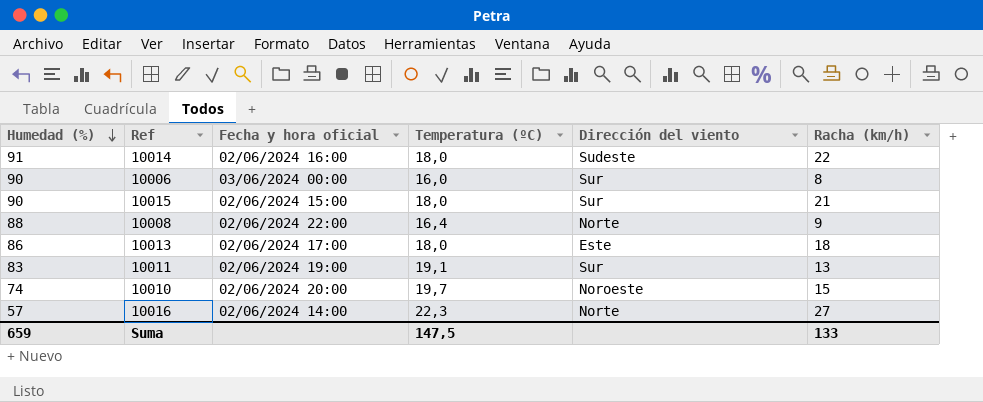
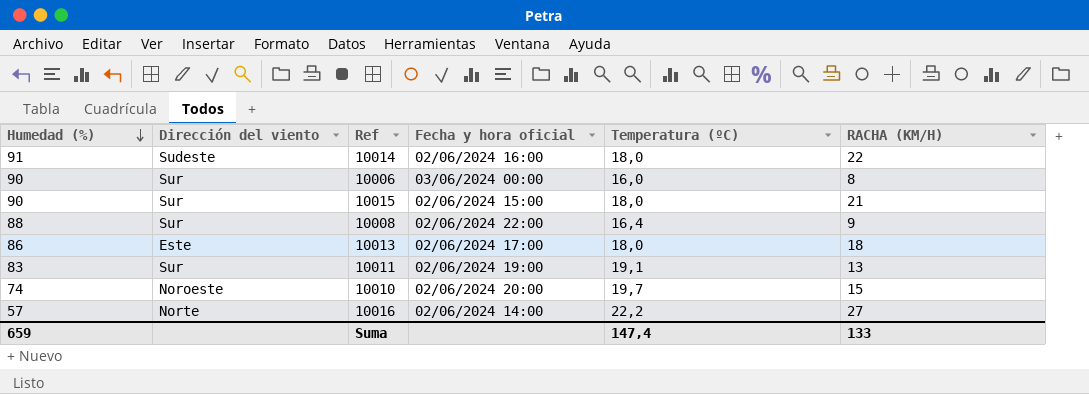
column Dirección del viento | position: 5 -> 2
column name: Racha (km/h) -> RACHA (KM/H)
10008 | Dirección del viento: Norte -> Sur
10016 | Temperatura (ºC): 22,3 -> 22,2
Suma | Temperatura (ºC): 147,5 -> 147,4

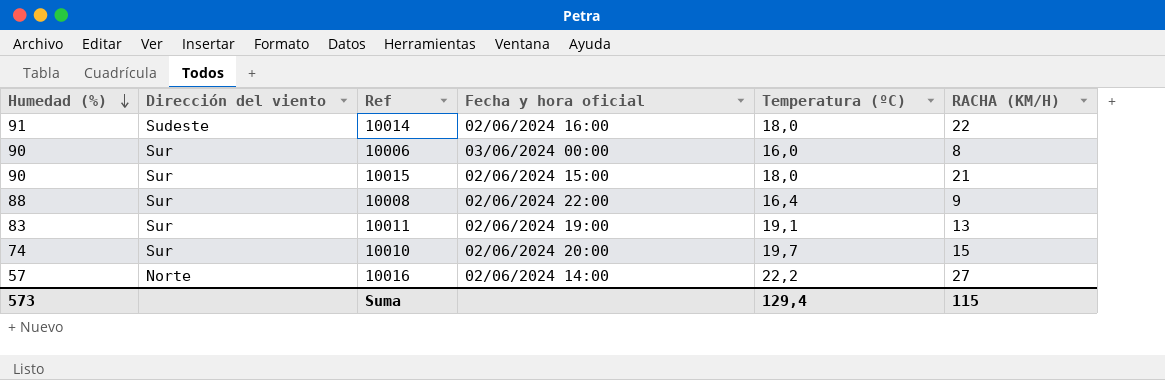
row 10013: 86 | Este | 02/06/2024 17:00 | 18,0 | 18 -> none
10010 | Dirección del viento: Noroeste -> Sur
Suma | Humedad (%): 659 -> 573
Suma | Temperatura (ºC): 147,4 -> 129,4
Suma | RACHA (KM/H): 133 -> 115

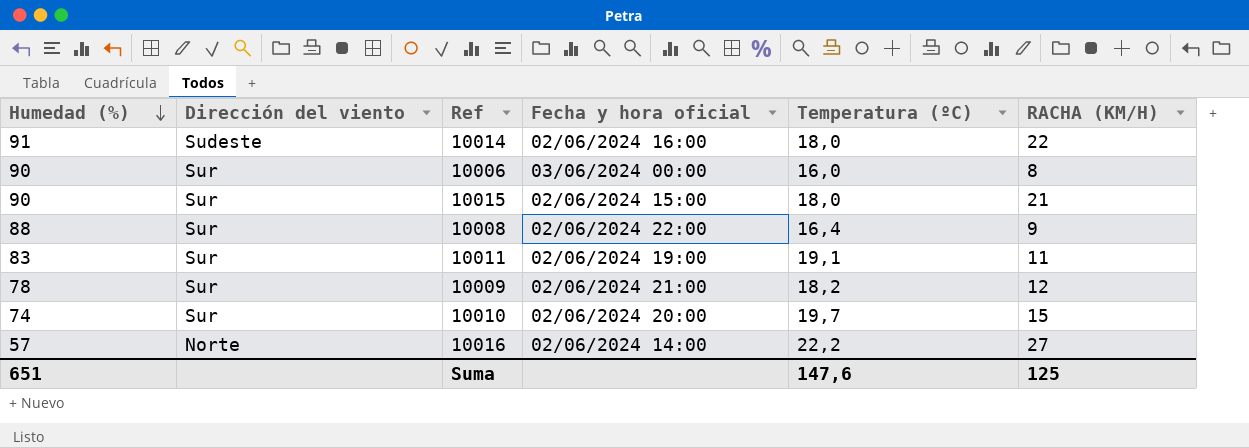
10011 | RACHA (KM/H): 13 -> 11
row 10009: none -> 78 | Sur | 02/06/2024 21:00 | 18,2 | 12
Suma | Humedad (%): 573 -> 651
Suma | Temperatura (ºC): 129,4 -> 147,6
Suma | RACHA (KM/H): 115 -> 125

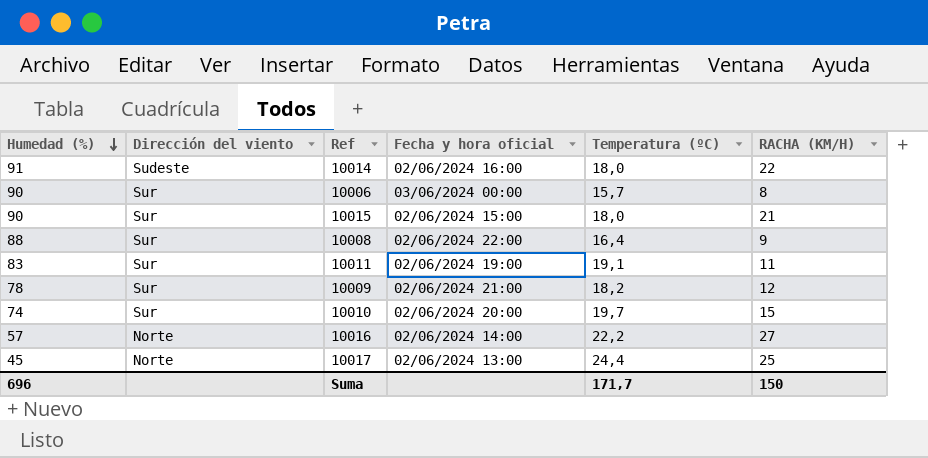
10006 | Temperatura (ºC): 16,0 -> 15,7
row 10017: none -> 45 | Norte | 02/06/2024 13:00 | 24,4 | 25
Suma | Humedad (%): 651 -> 696
Suma | Temperatura (ºC): 147,6 -> 171,7
Suma | RACHA (KM/H): 125 -> 150

